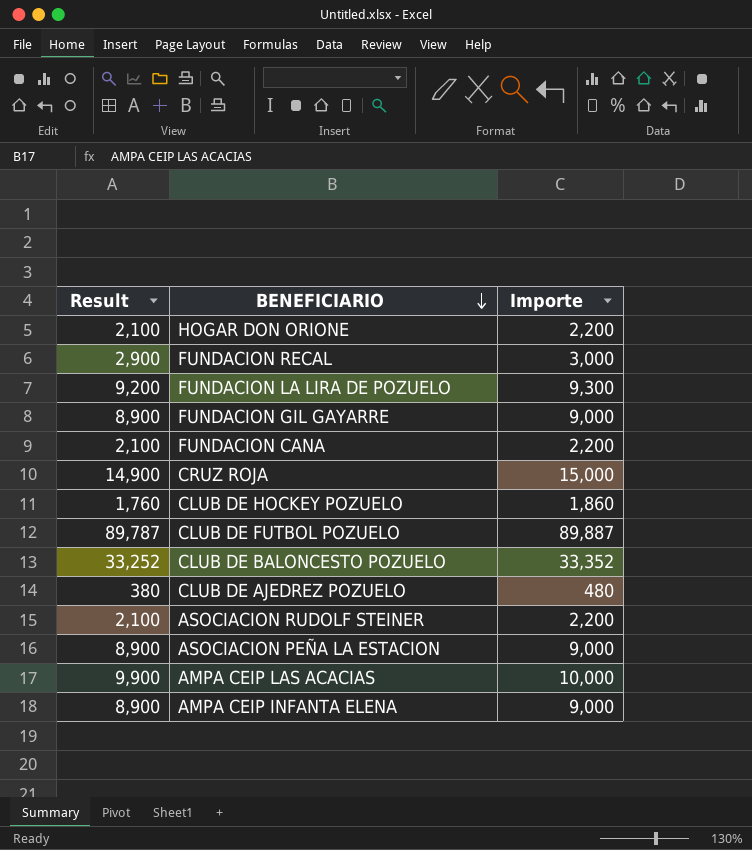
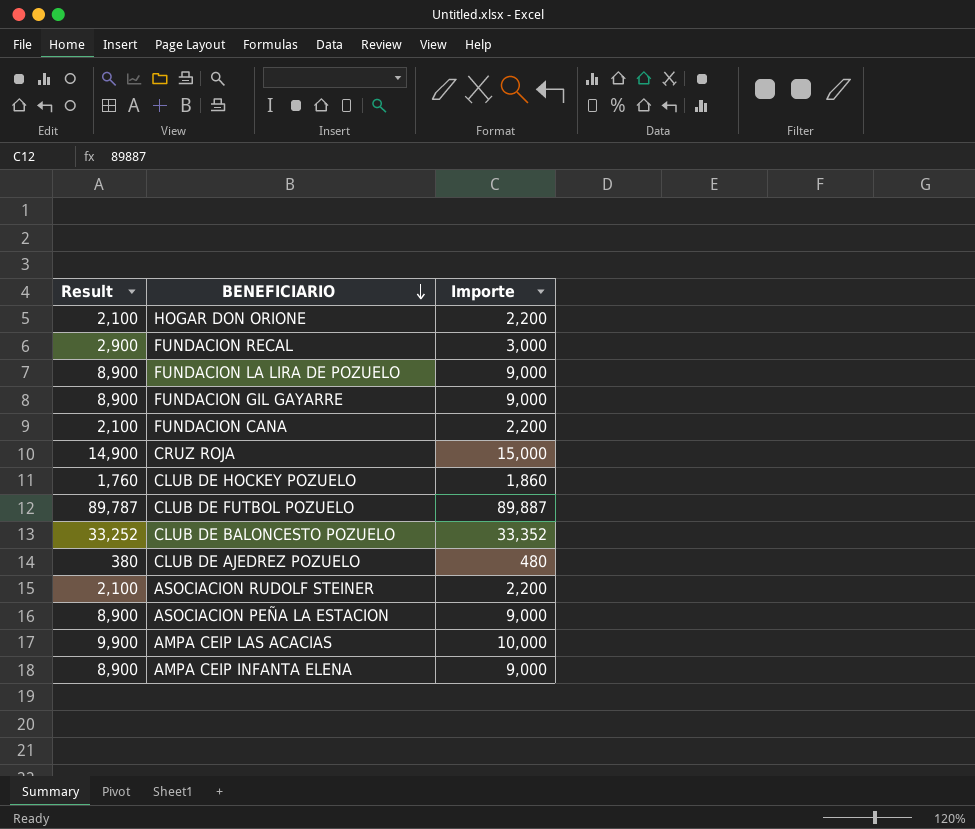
FUNDACION LA LIRA DE POZUELO | Result: 9,200 -> 8,900
FUNDACION LA LIRA DE POZUELO | Importe: 9,300 -> 9,000

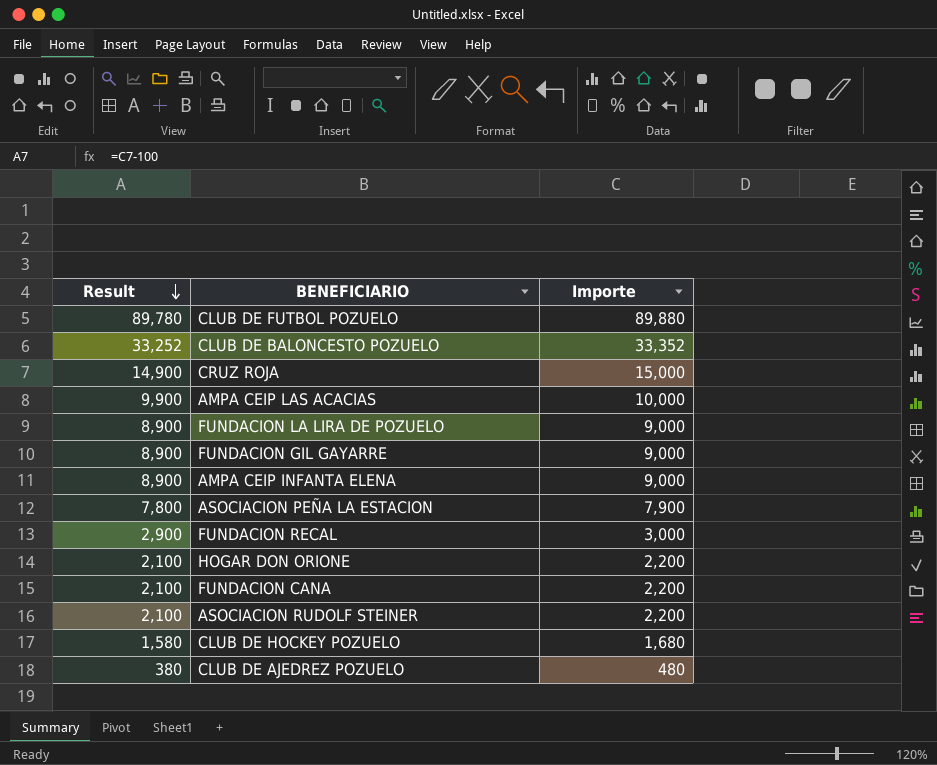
row order: BENEFICIARIO descending -> Result descending
CLUB DE FUTBOL POZUELO | Result: 89,787 -> 89,780
CLUB DE FUTBOL POZUELO | Importe: 89,887 -> 89,880
ASOCIACION PEÑA LA ESTACION | Result: 8,900 -> 7,800
ASOCIACION PEÑA LA ESTACION | Importe: 9,000 -> 7,900
CLUB DE HOCKEY POZUELO | Result: 1,760 -> 1,580
CLUB DE HOCKEY POZUELO | Importe: 1,860 -> 1,680

